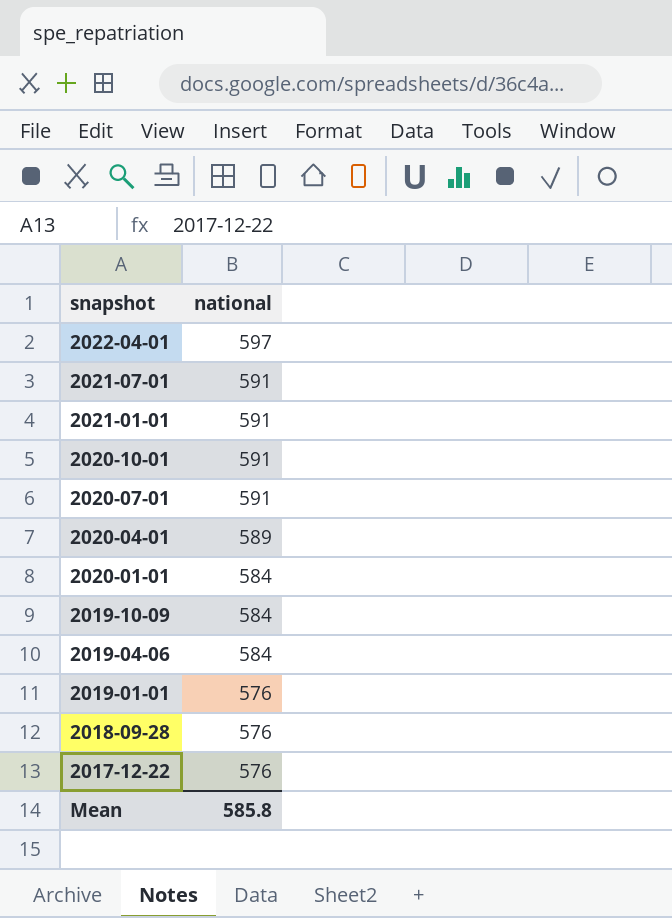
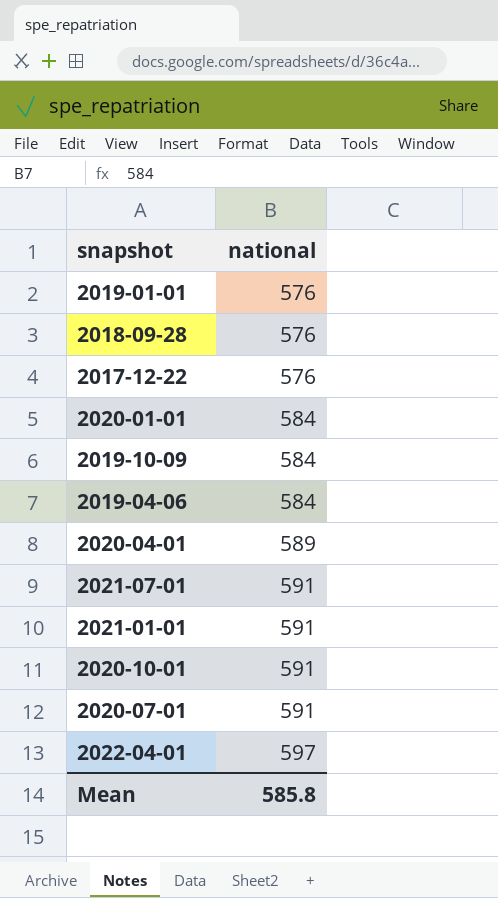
row order: snapshot descending -> national ascending

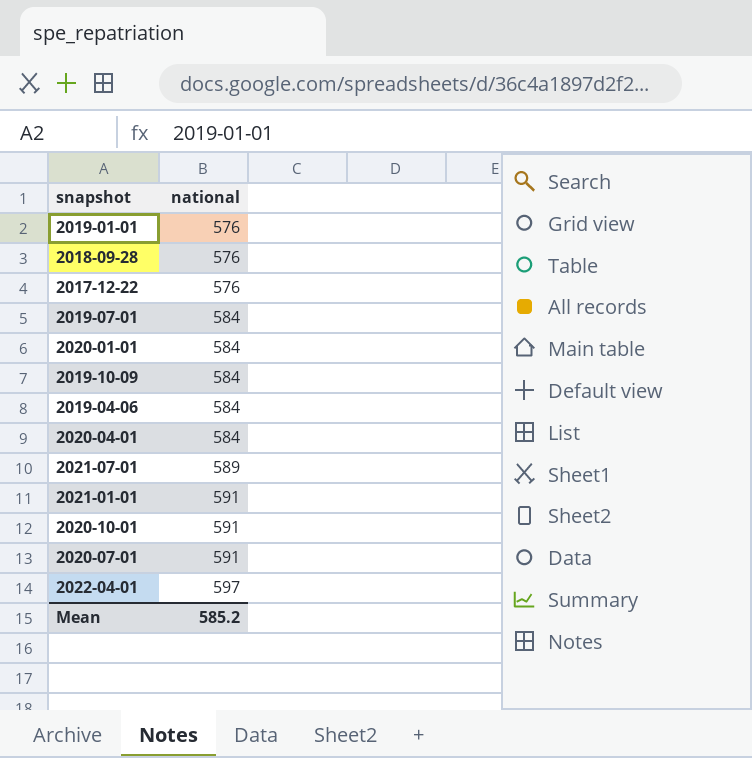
row 2019-07-01: none -> 584
2020-04-01 | national: 589 -> 584
2021-07-01 | national: 591 -> 589
Mean | national: 585.8 -> 585.2

